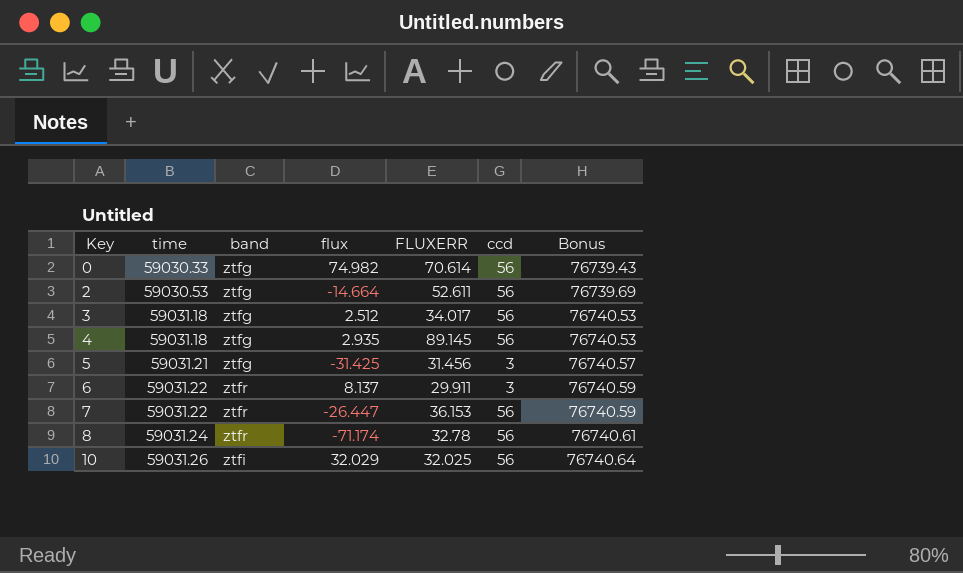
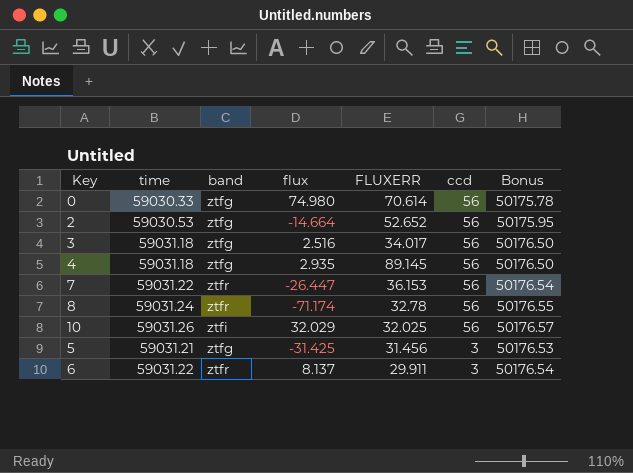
row order: Key ascending -> ccd descending
column Bonus | formula: [time] * 1.3 -> [time] * 0.85
0 | flux: 74.982 -> 74.980
2 | FLUXERR: 52.611 -> 52.652
3 | flux: 2.512 -> 2.516

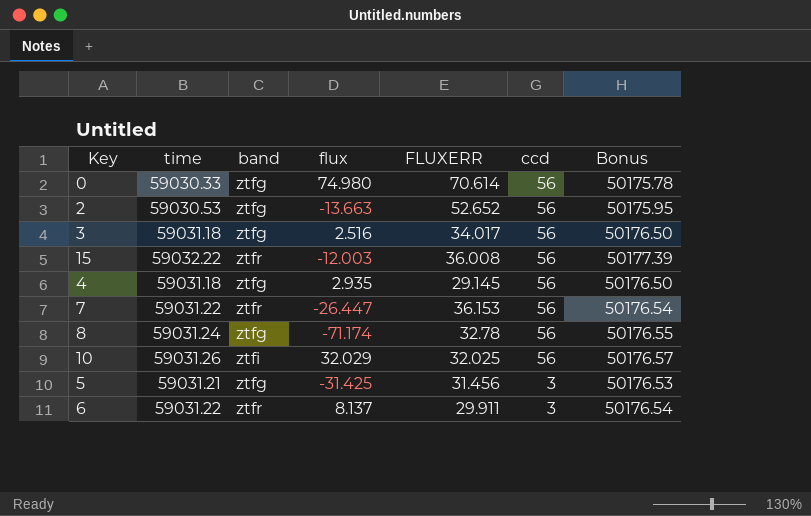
2 | flux: -14.664 -> -13.663
row 15: none -> 59032.22 | ztfr | -12.003 | 36.008 | 56 | 50177.39
4 | FLUXERR: 89.145 -> 29.145
8 | band: ztfr -> ztfg

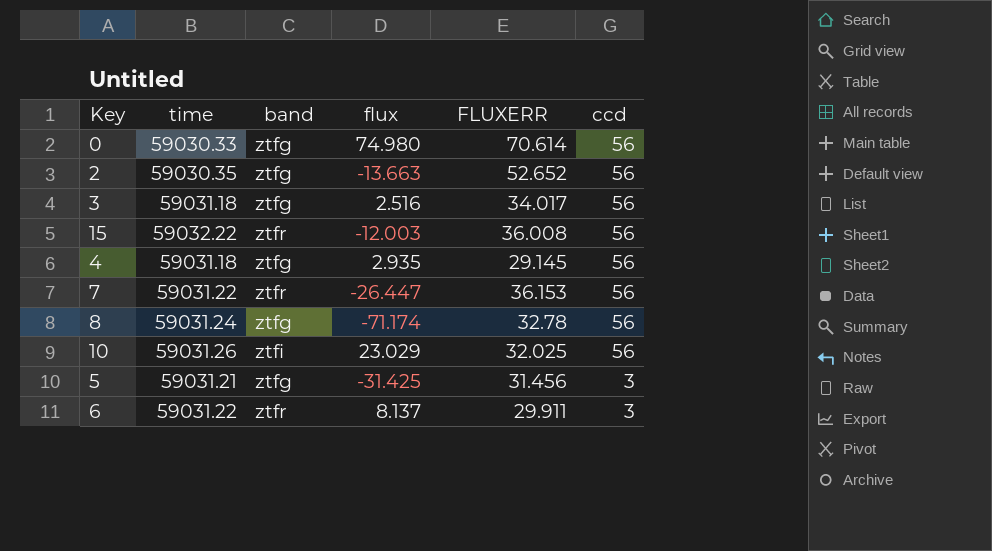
column Bonus | formula: [time] * 0.85 -> none
2 | time: 59030.53 -> 59030.35
10 | flux: 32.029 -> 23.029

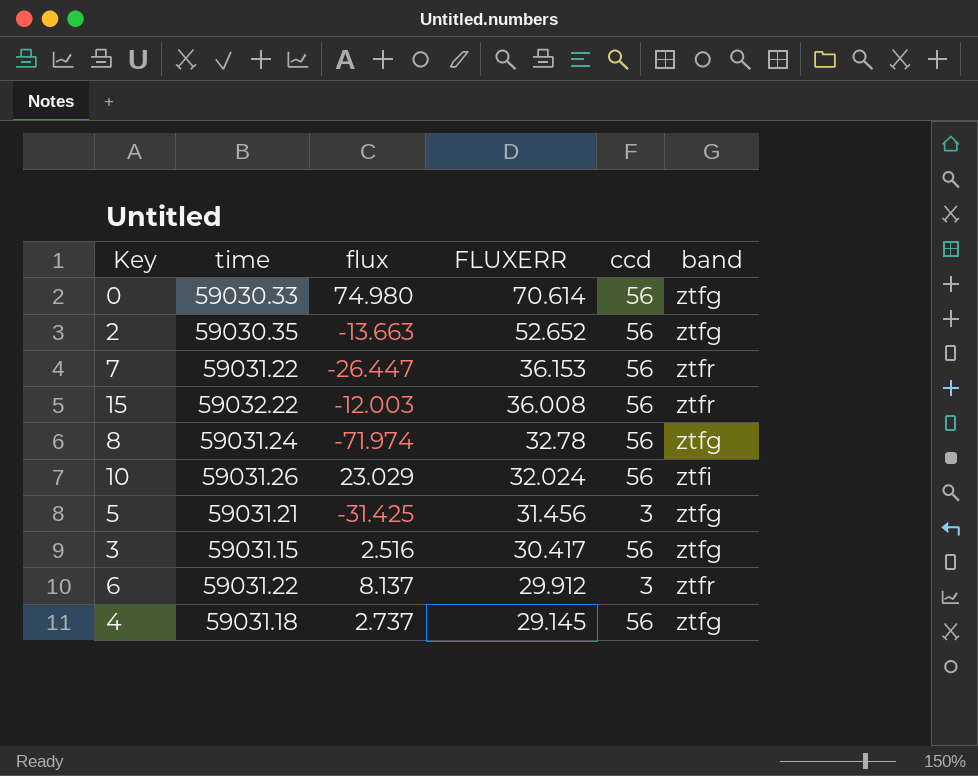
row order: ccd descending -> FLUXERR descending
column band | position: 3 -> 6
8 | flux: -71.174 -> -71.974
10 | FLUXERR: 32.025 -> 32.024
3 | time: 59031.18 -> 59031.15
3 | FLUXERR: 34.017 -> 30.417
6 | FLUXERR: 29.911 -> 29.912
4 | flux: 2.935 -> 2.737

